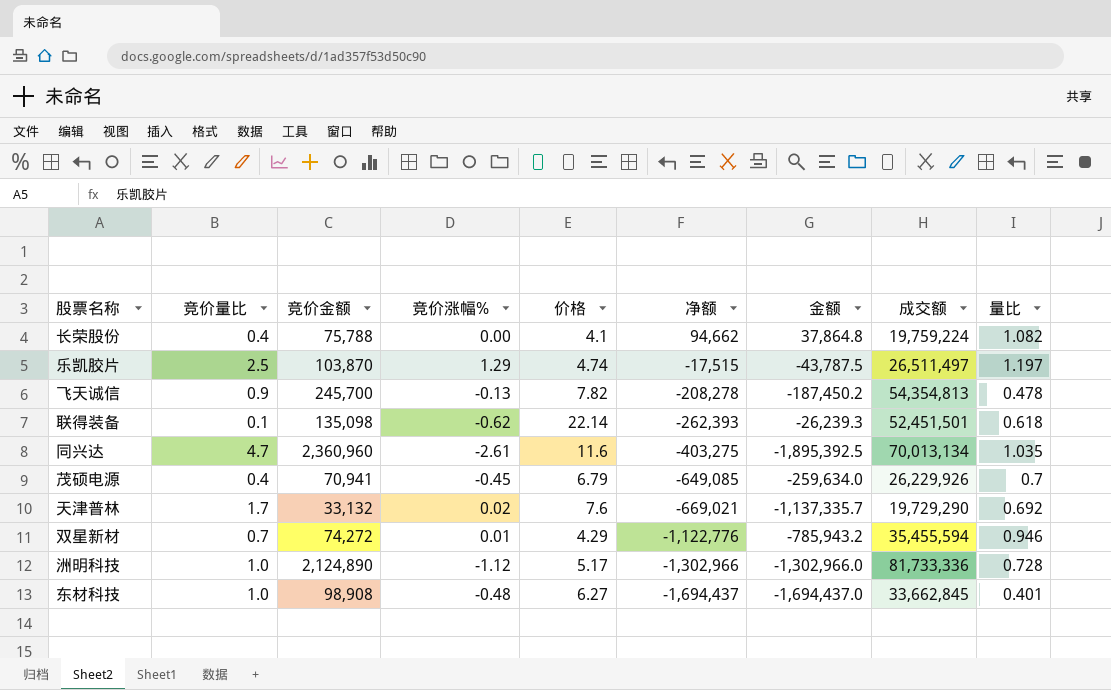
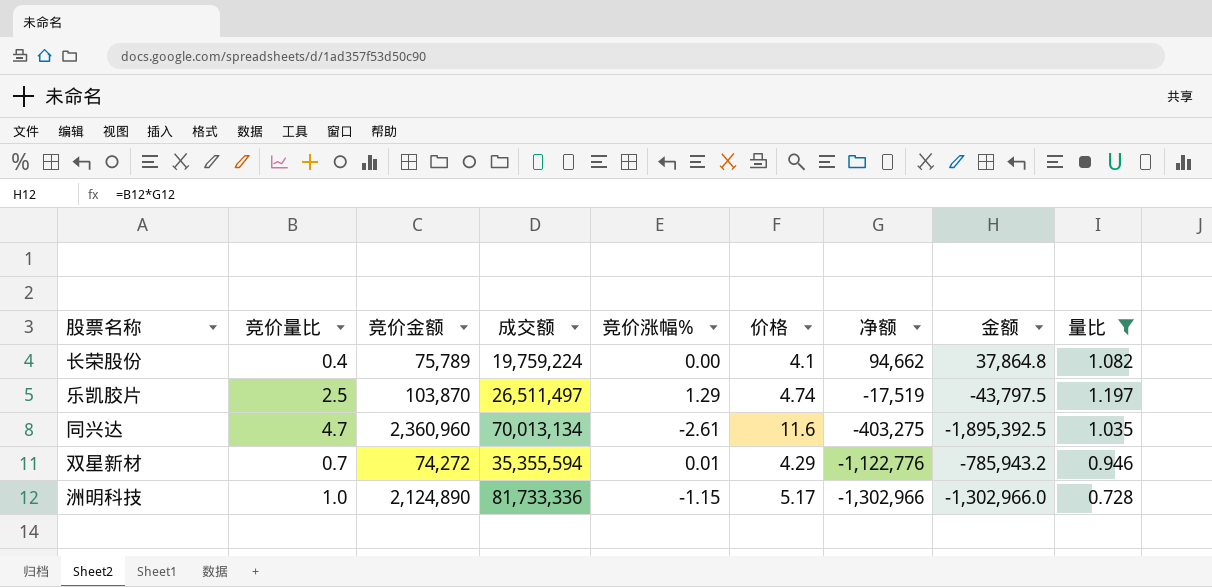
filter: none -> 量比 >= 0.728
column 成交额 | position: 8 -> 4
长荣股份 | 竞价金额: 75,788 -> 75,789
乐凯胶片 | 净额: -17,515 -> -17,519
乐凯胶片 | 金额: -43,787.5 -> -43,797.5
双星新材 | 成交额: 35,455,594 -> 35,355,594
洲明科技 | 竞价涨幅%: -1.12 -> -1.15

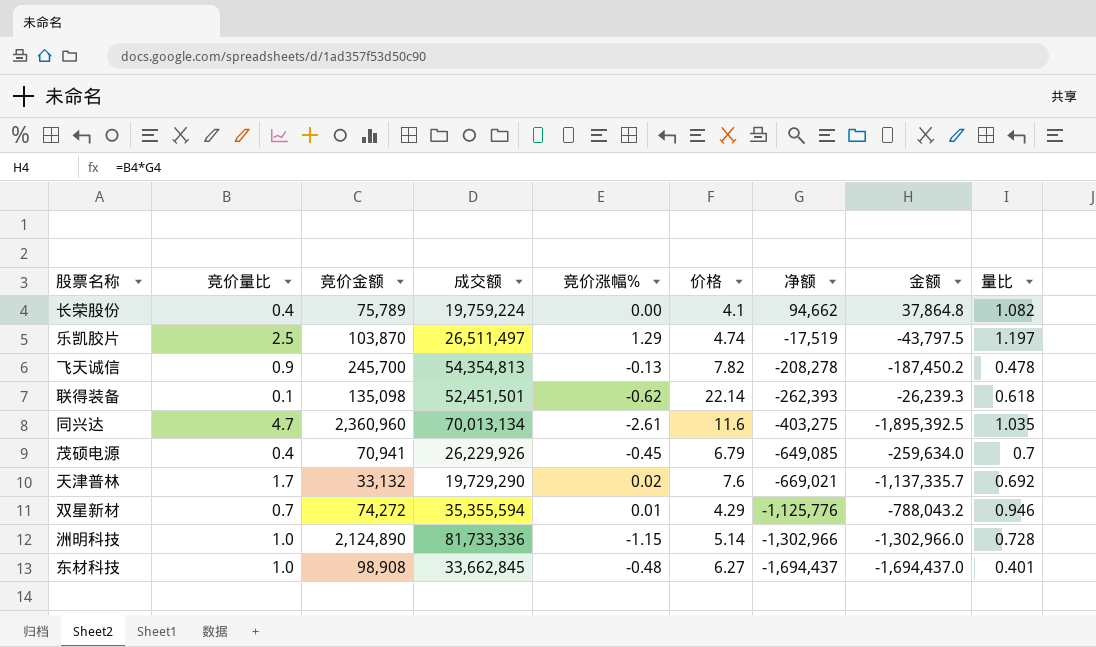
filter: 量比 >= 0.728 -> none
双星新材 | 净额: -1,122,776 -> -1,125,776
双星新材 | 金额: -785,943.2 -> -788,043.2
洲明科技 | 价格: 5.17 -> 5.14

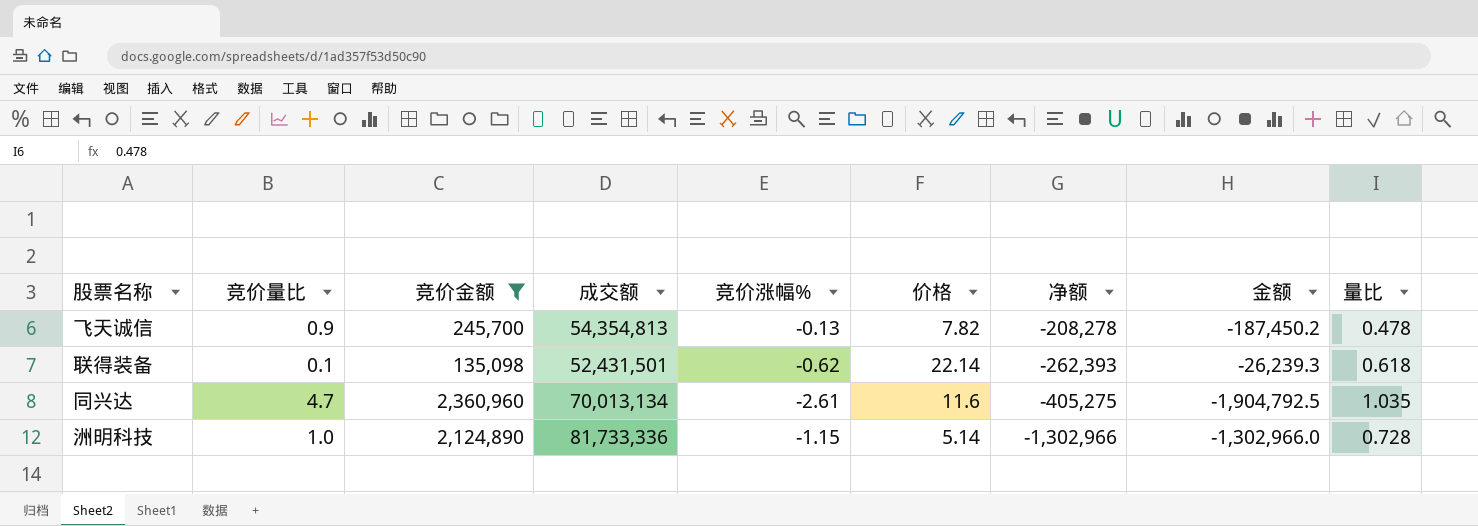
filter: none -> 竞价金额 >= 135,098
联得装备 | 成交额: 52,451,501 -> 52,431,501
同兴达 | 净额: -403,275 -> -405,275
同兴达 | 金额: -1,895,392.5 -> -1,904,792.5

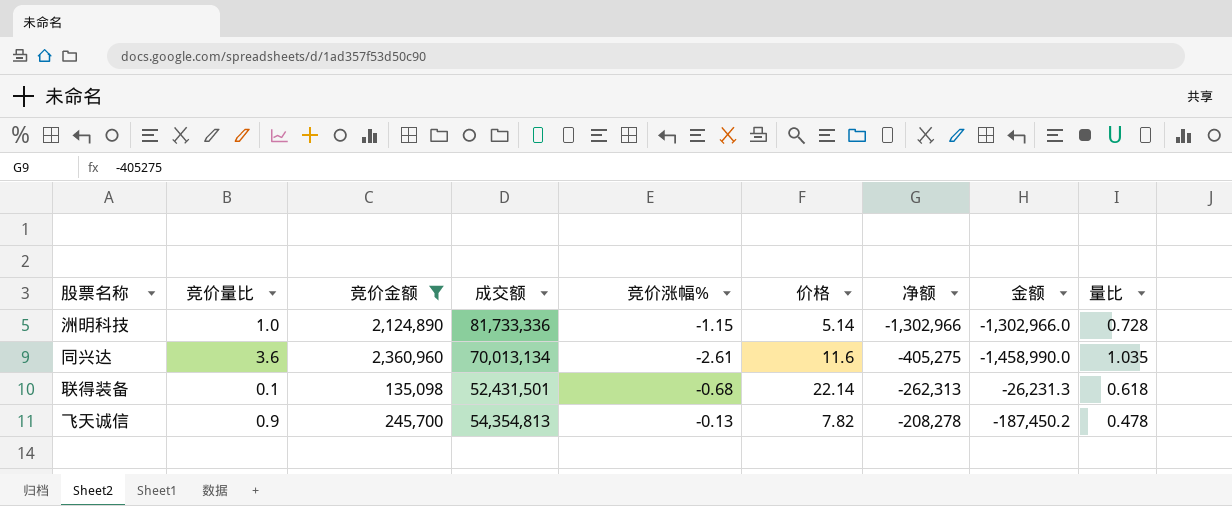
row order: 净额 descending -> 净额 ascending
同兴达 | 竞价量比: 4.7 -> 3.6
同兴达 | 金额: -1,904,792.5 -> -1,458,990.0
联得装备 | 竞价涨幅%: -0.62 -> -0.68
联得装备 | 净额: -262,393 -> -262,313
联得装备 | 金额: -26,239.3 -> -26,231.3

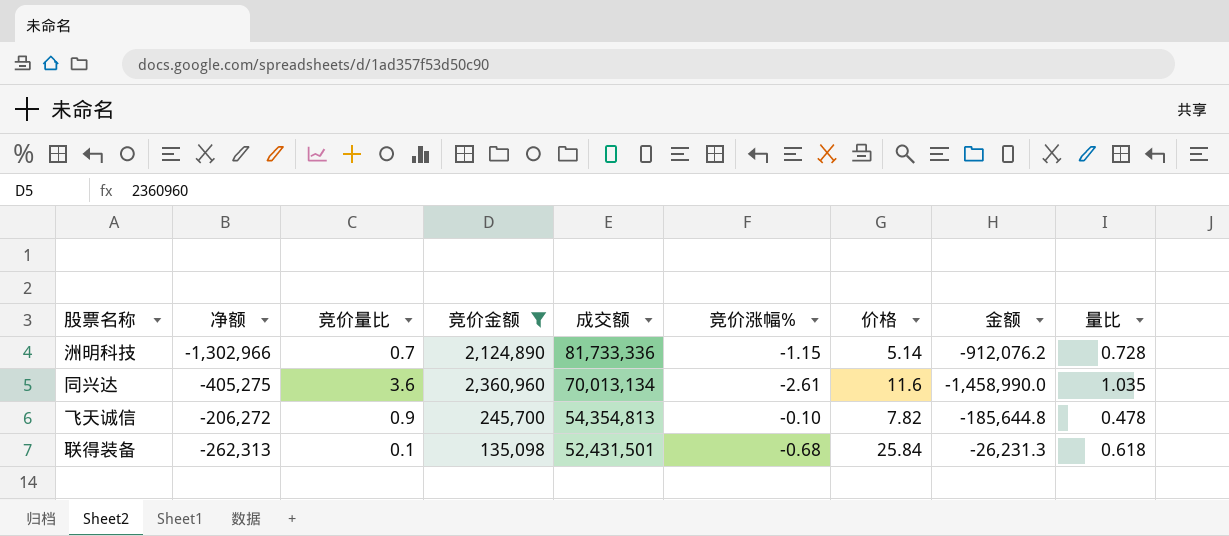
row order: 净额 ascending -> 成交额 descending
column 净额 | position: 7 -> 2
洲明科技 | 竞价量比: 1.0 -> 0.7
洲明科技 | 金额: -1,302,966.0 -> -912,076.2
飞天诚信 | 净额: -208,278 -> -206,272
飞天诚信 | 竞价涨幅%: -0.13 -> -0.10
飞天诚信 | 金额: -187,450.2 -> -185,644.8
联得装备 | 价格: 22.14 -> 25.84

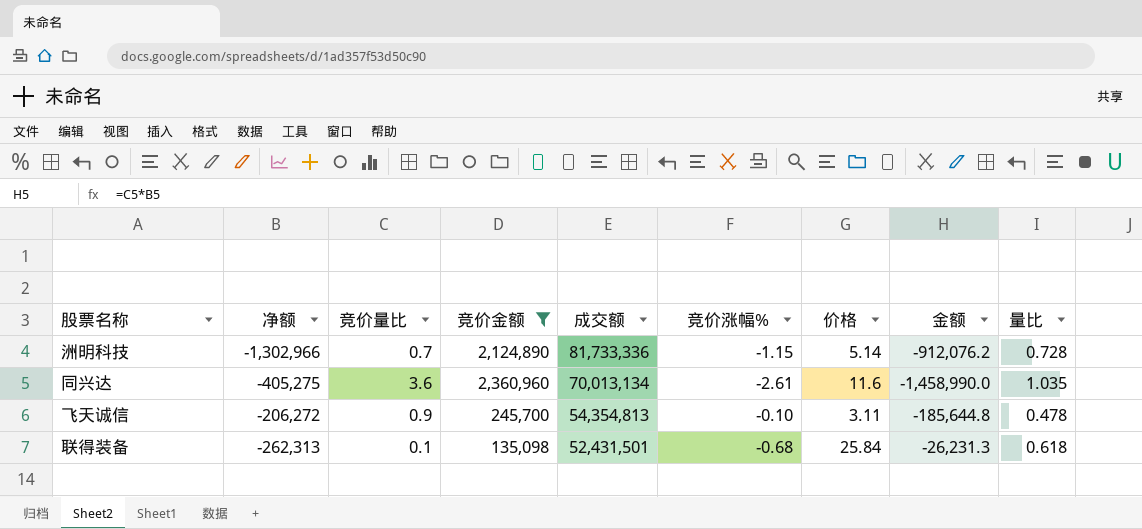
飞天诚信 | 价格: 7.82 -> 3.11

